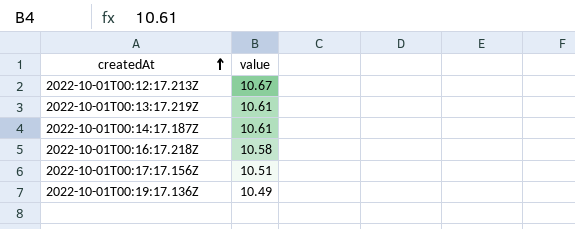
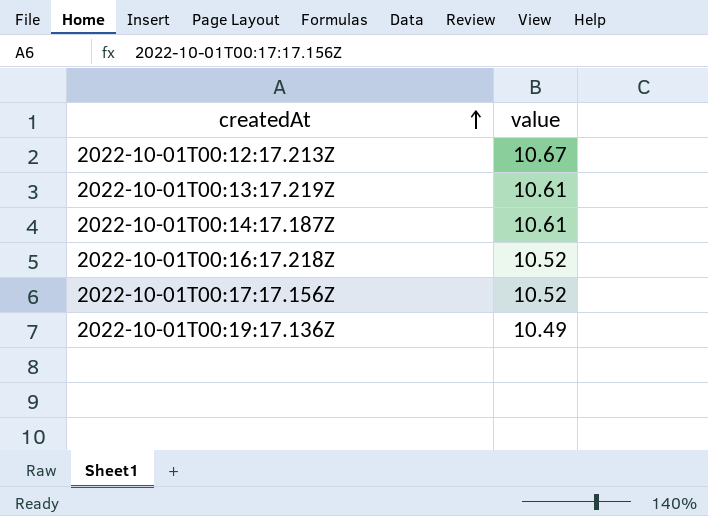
2022-10-01T00:16:17.218Z | value: 10.58 -> 10.52
2022-10-01T00:17:17.156Z | value: 10.51 -> 10.52

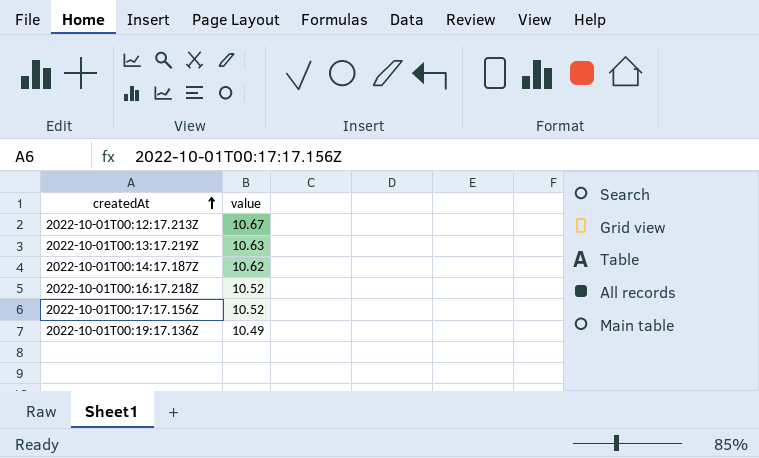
2022-10-01T00:13:17.219Z | value: 10.61 -> 10.63
2022-10-01T00:14:17.187Z | value: 10.61 -> 10.62

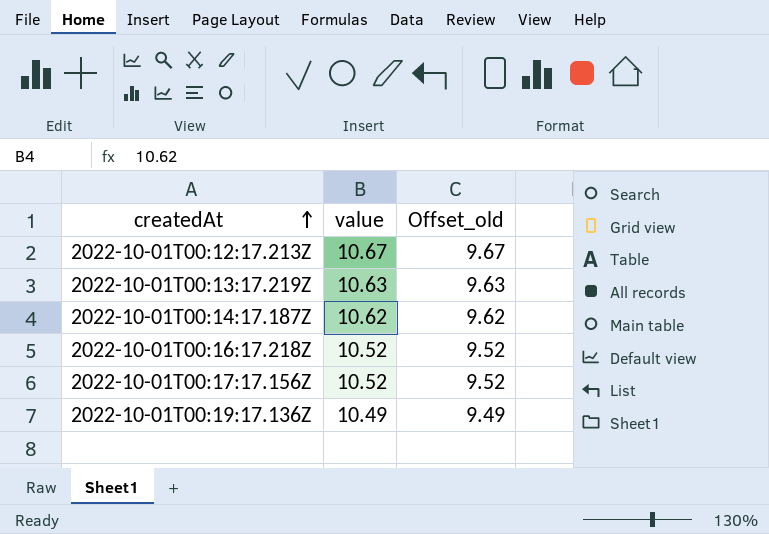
column Offset_old | formula: none -> [value] - 1

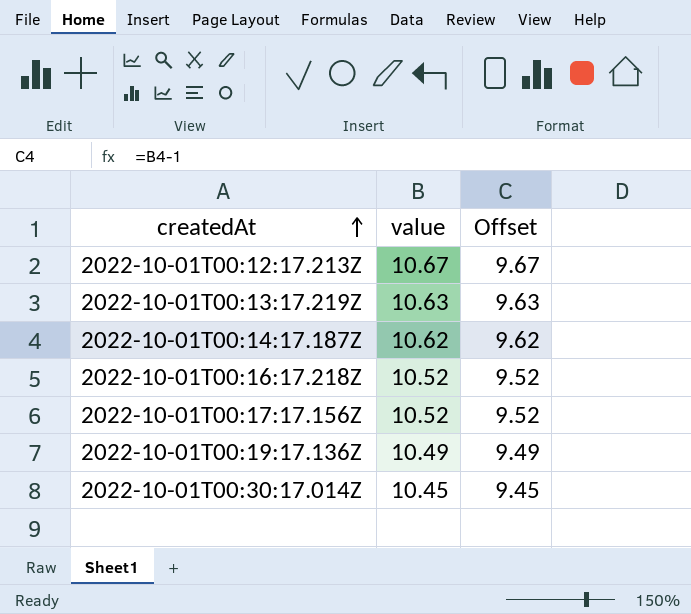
column name: Offset_old -> Offset
row 2022-10-01T00:30:17.014Z: none -> 10.45 | 9.45

